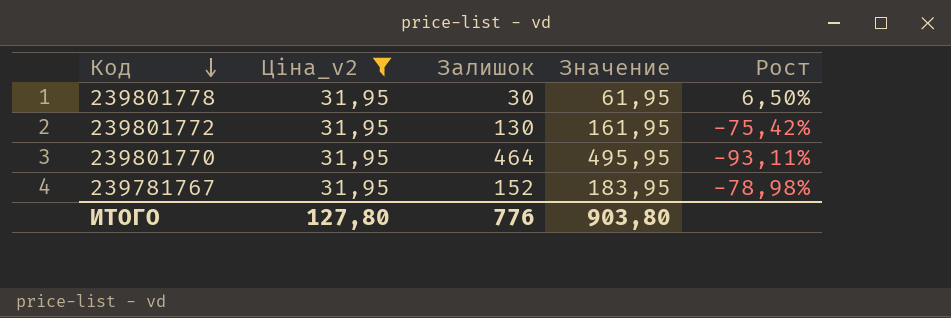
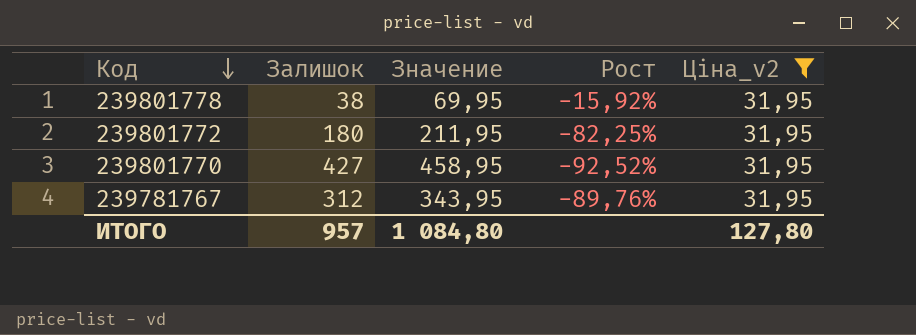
column Ціна_v2 | position: 2 -> 5
239801778 | Залишок: 30 -> 38
239801778 | Значение: 61,95 -> 69,95
239801778 | Рост: 6,50% -> -15,92%
239801772 | Залишок: 130 -> 180
239801772 | Значение: 161,95 -> 211,95
239801772 | Рост: -75,42% -> -82,25%
239801770 | Залишок: 464 -> 427
239801770 | Значение: 495,95 -> 458,95
239801770 | Рост: -93,11% -> -92,52%
239781767 | Залишок: 152 -> 312
239781767 | Значение: 183,95 -> 343,95
239781767 | Рост: -78,98% -> -89,76%
ИТОГО | Залишок: 776 -> 957
ИТОГО | Значение: 903,80 -> 1 084,80

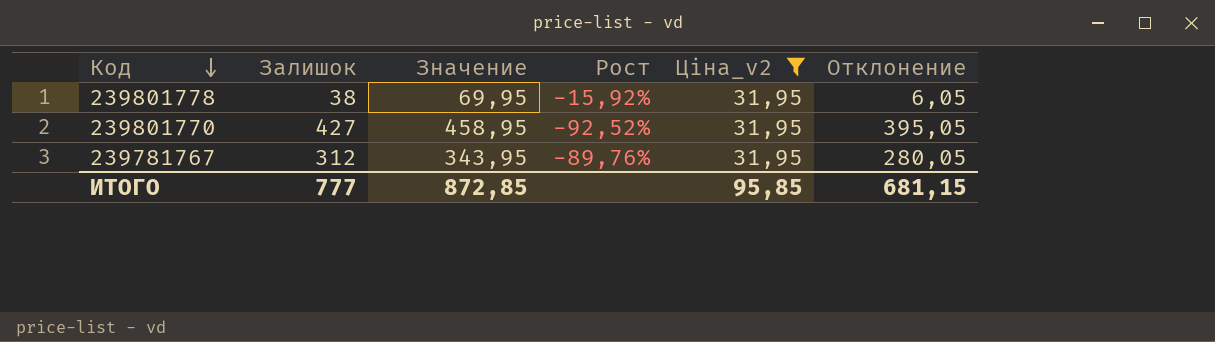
column Отклонение | formula: none -> [Залишок] - [Ціна_v2]
row 239801772: 180 | 211,95 | -82,25% | 31,95 -> none
ИТОГО | Залишок: 957 -> 777
ИТОГО | Значение: 1 084,80 -> 872,85
ИТОГО | Ціна_v2: 127,80 -> 95,85

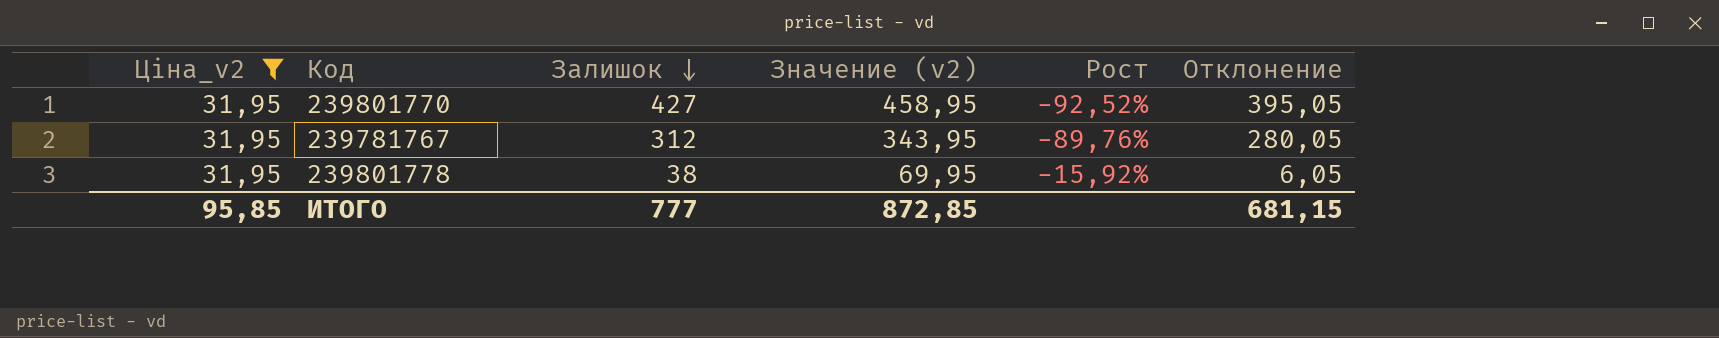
row order: Код descending -> Залишок descending
column Ціна_v2 | position: 5 -> 1
column name: Значение -> Значение (v2)

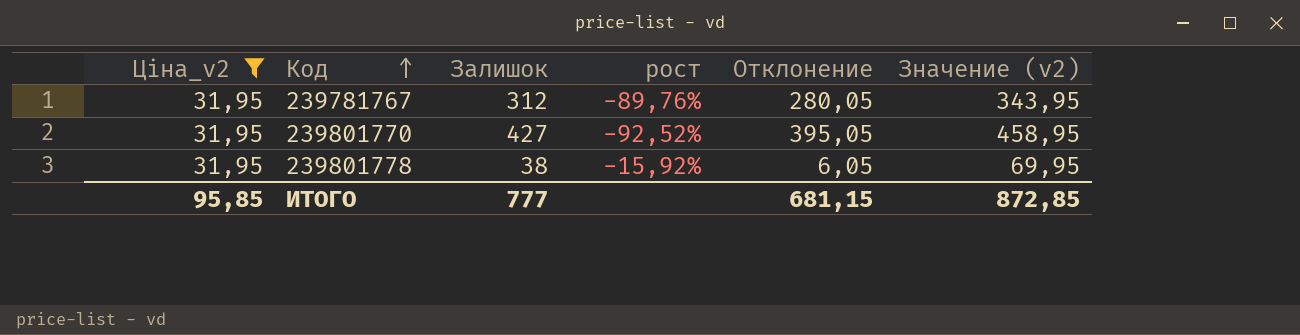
row order: Залишок descending -> Код ascending
column name: Рост -> рост
column Значение (v2) | position: 4 -> 6

